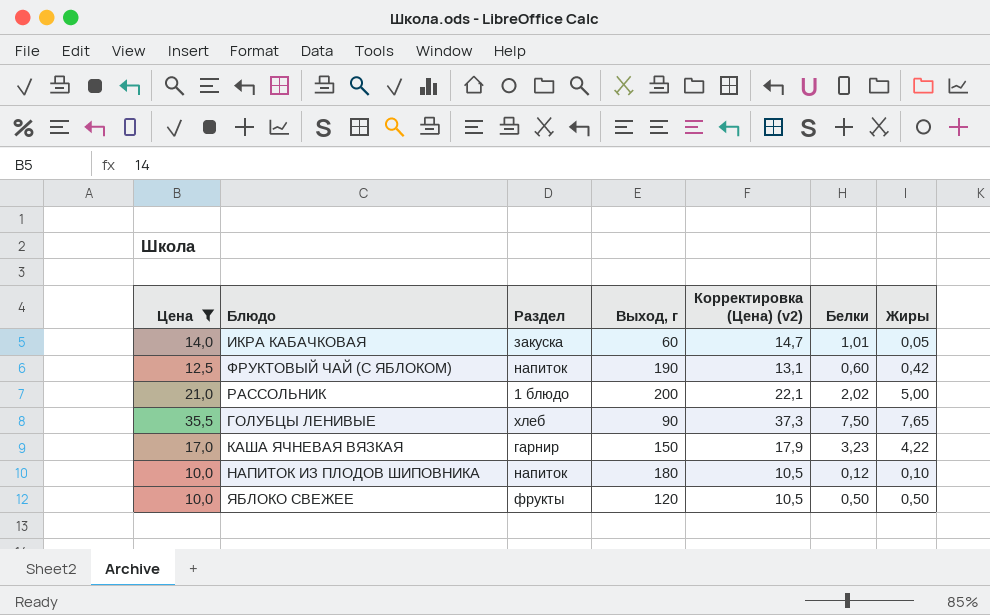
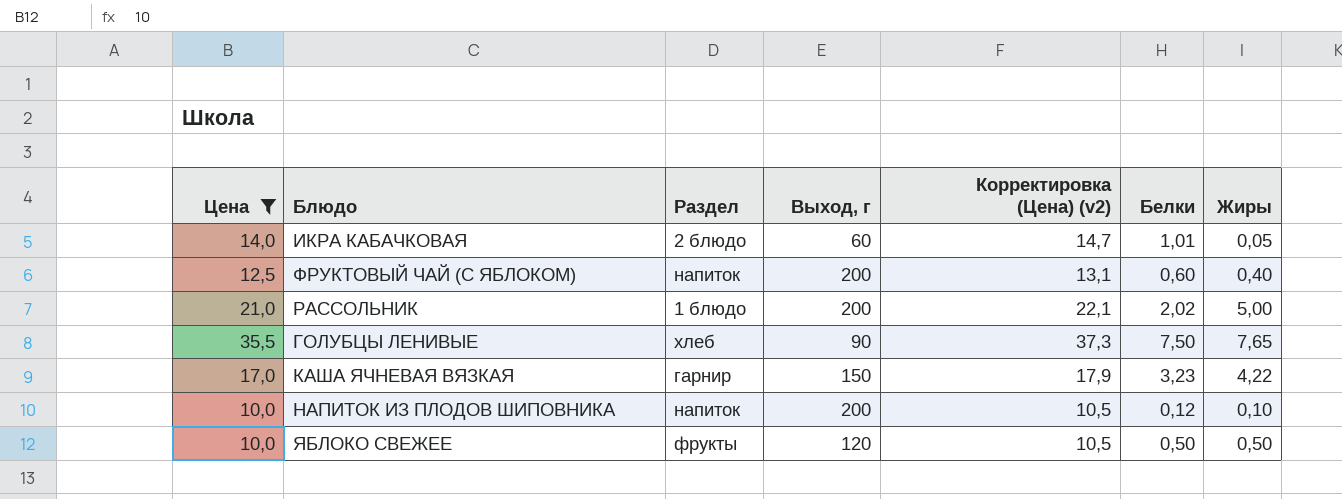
ИКРА КАБАЧКОВАЯ | Раздел: закуска -> 2 блюдо
ФРУКТОВЫЙ ЧАЙ (С ЯБЛОКОМ) | Выход, г: 190 -> 200
ФРУКТОВЫЙ ЧАЙ (С ЯБЛОКОМ) | Жиры: 0,42 -> 0,40
НАПИТОК ИЗ ПЛОДОВ ШИПОВНИКА | Выход, г: 180 -> 200

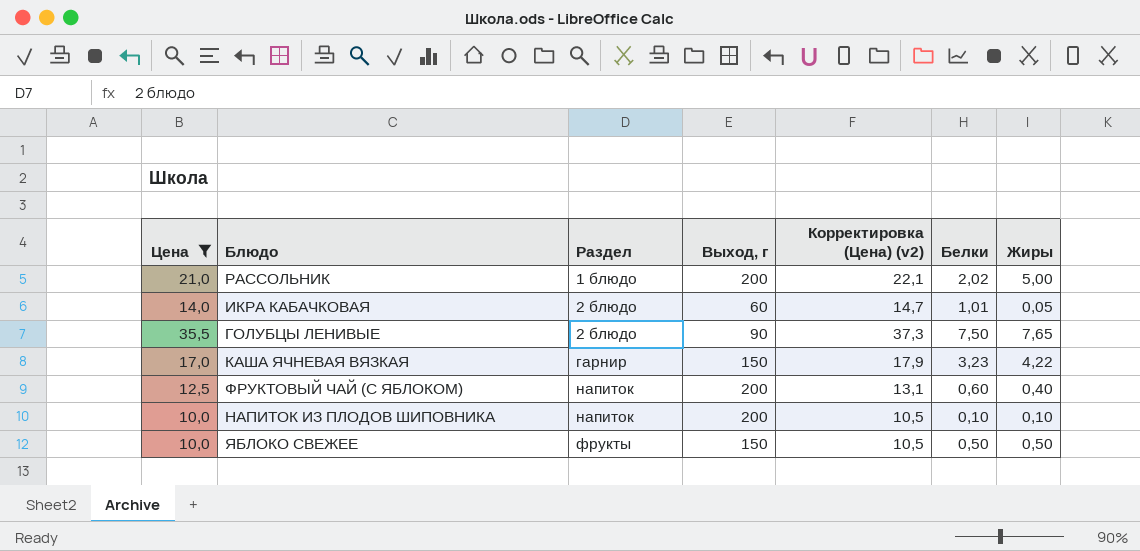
row order: none -> Раздел ascending
ГОЛУБЦЫ ЛЕНИВЫЕ | Раздел: хлеб -> 2 блюдо
НАПИТОК ИЗ ПЛОДОВ ШИПОВНИКА | Белки: 0,12 -> 0,10
ЯБЛОКО СВЕЖЕЕ | Выход, г: 120 -> 150

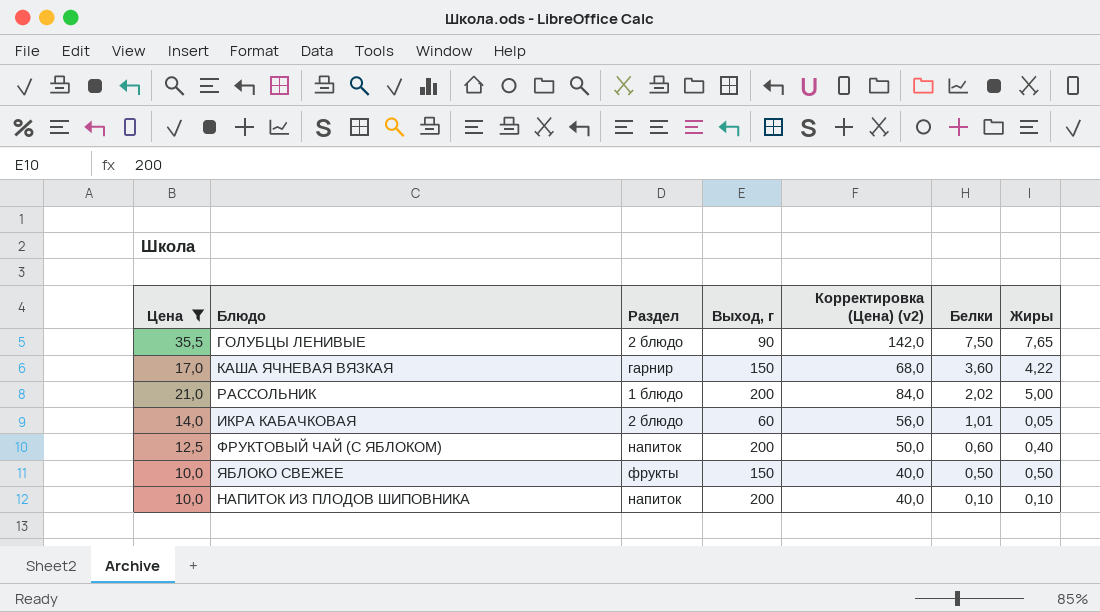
row order: Раздел ascending -> Белки descending
column Корректировка (Цена) (v2) | formula: [Цена] * 1,05 -> [Цена] * 4
КАША ЯЧНЕВАЯ ВЯЗКАЯ | Белки: 3,23 -> 3,60

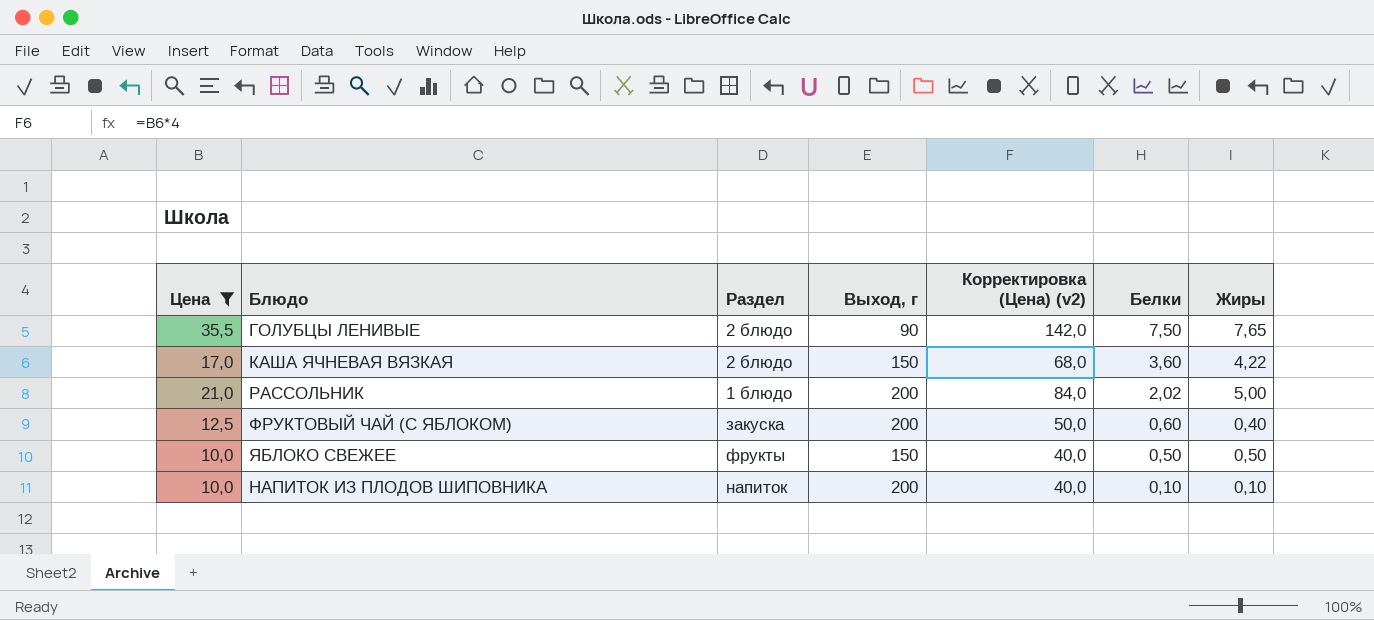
row ИКРА КАБАЧКОВАЯ: 14,0 | 2 блюдо | 60 | 56,0 | 1,01 | 0,05 -> none
КАША ЯЧНЕВАЯ ВЯЗКАЯ | Раздел: гарнир -> 2 блюдо
ФРУКТОВЫЙ ЧАЙ (С ЯБЛОКОМ) | Раздел: напиток -> закуска

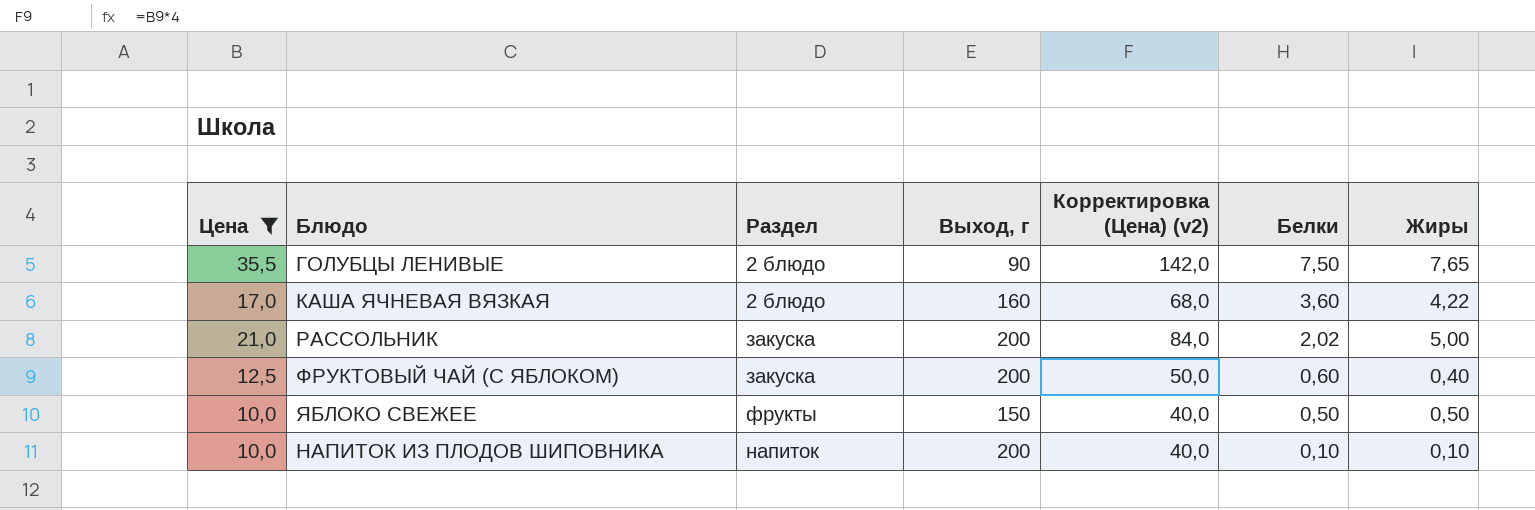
КАША ЯЧНЕВАЯ ВЯЗКАЯ | Выход, г: 150 -> 160
РАССОЛЬНИК | Раздел: 1 блюдо -> закуска

